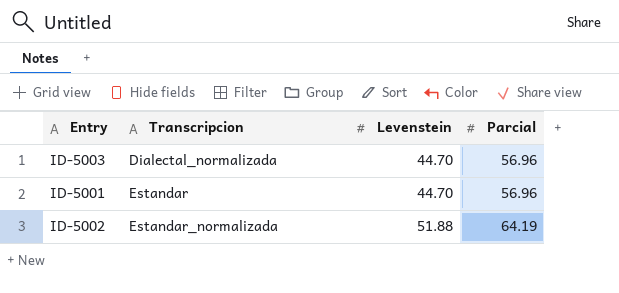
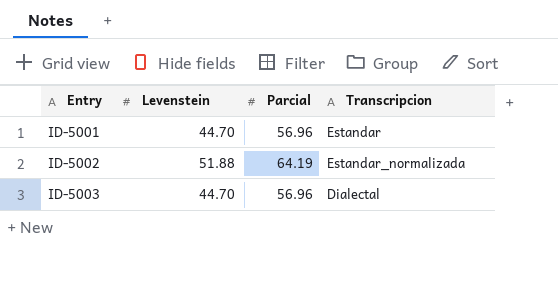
row order: Transcripcion ascending -> Entry ascending
column Transcripcion | position: 2 -> 4
ID-5003 | Transcripcion: Dialectal_normalizada -> Dialectal

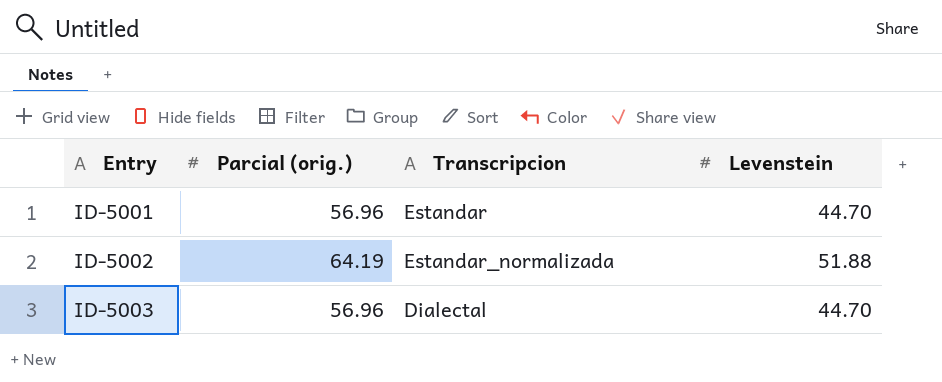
column name: Parcial -> Parcial (orig.)
column Levenstein | position: 2 -> 4

